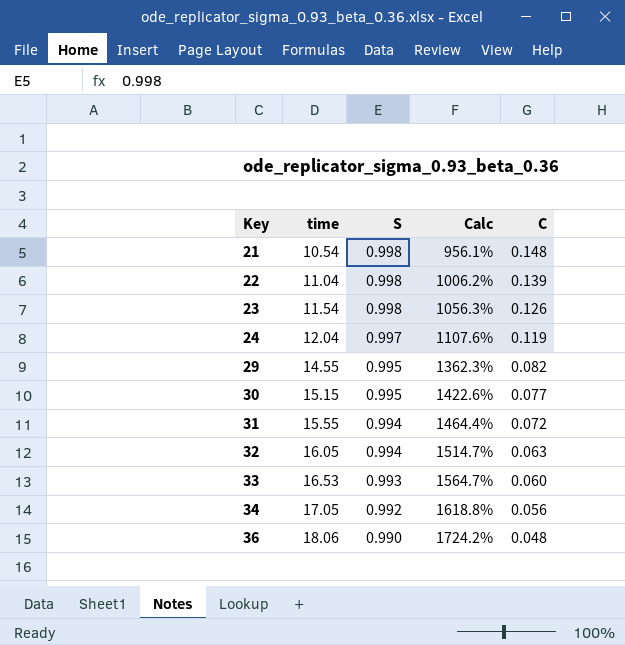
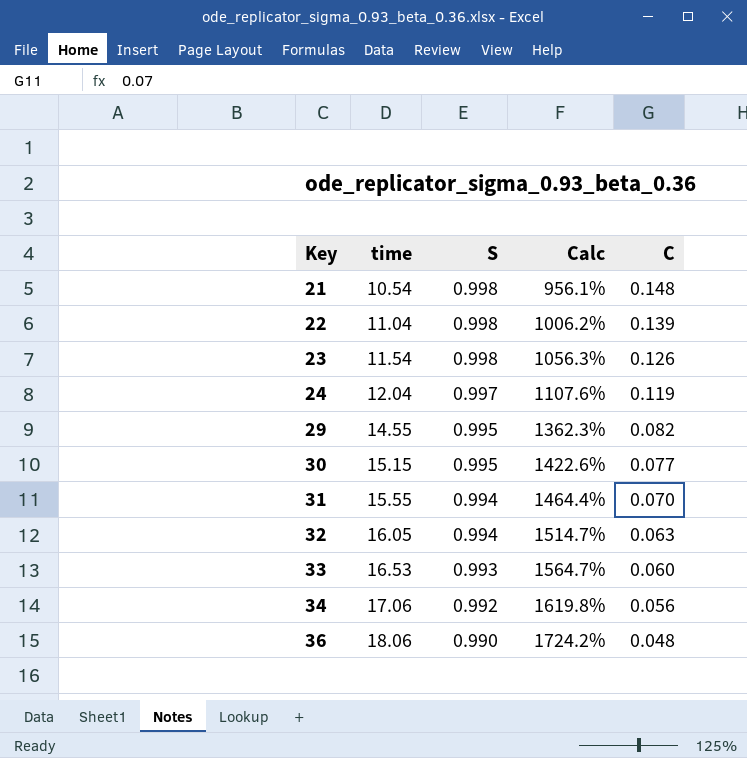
31 | C: 0.072 -> 0.070
34 | time: 17.05 -> 17.06
34 | Calc: 1618.8% -> 1619.8%

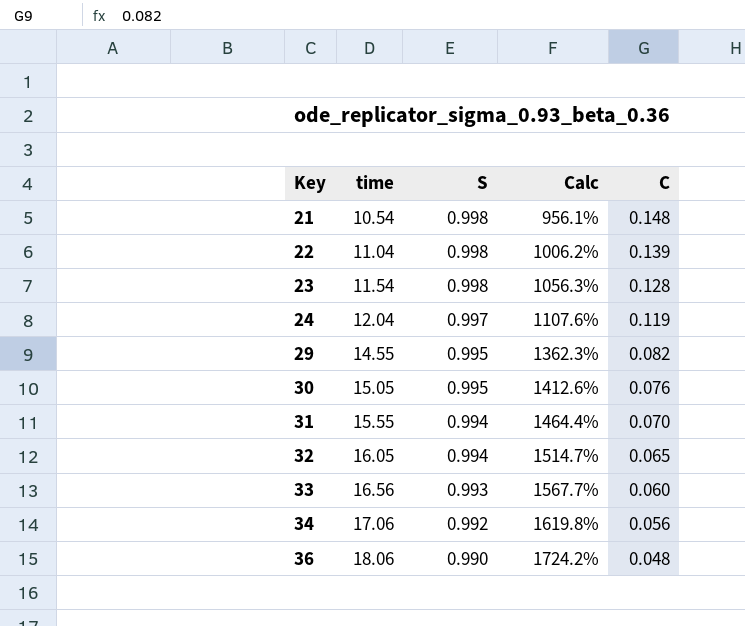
23 | C: 0.126 -> 0.128
30 | time: 15.15 -> 15.05
30 | Calc: 1422.6% -> 1412.6%
30 | C: 0.077 -> 0.076
32 | C: 0.063 -> 0.065
33 | time: 16.53 -> 16.56
33 | Calc: 1564.7% -> 1567.7%

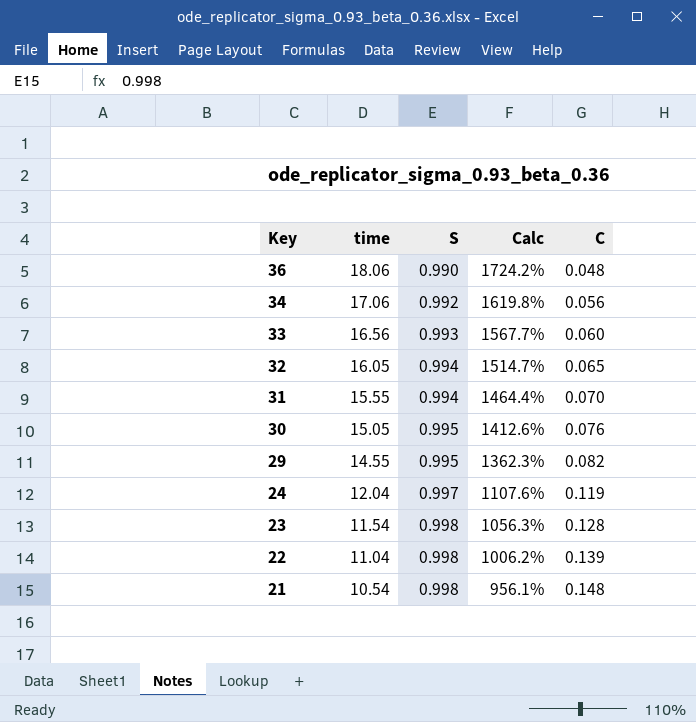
row order: Key ascending -> Key descending

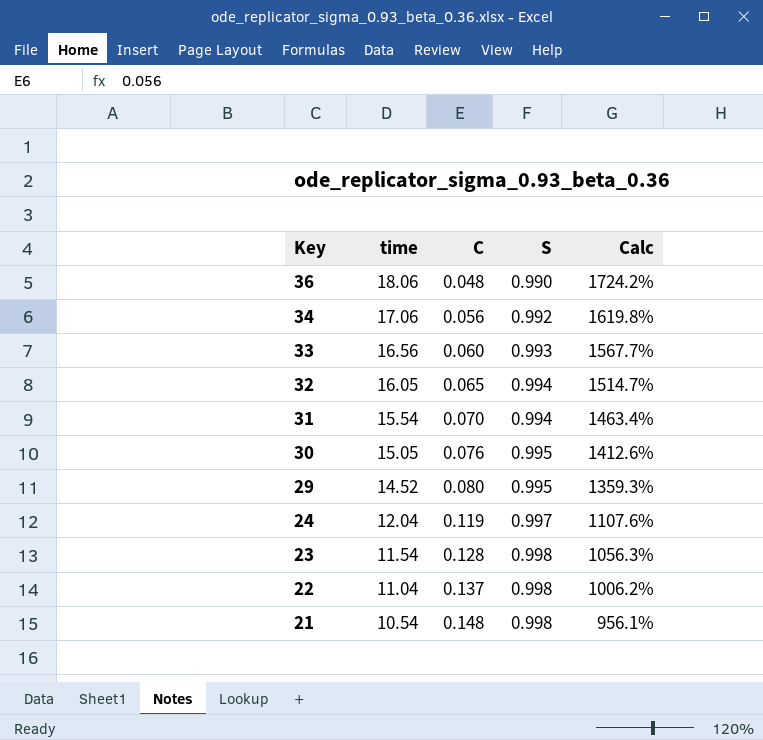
column C | position: 5 -> 3
31 | time: 15.55 -> 15.54
31 | Calc: 1464.4% -> 1463.4%
29 | time: 14.55 -> 14.52
29 | C: 0.082 -> 0.080
29 | Calc: 1362.3% -> 1359.3%
22 | C: 0.139 -> 0.137

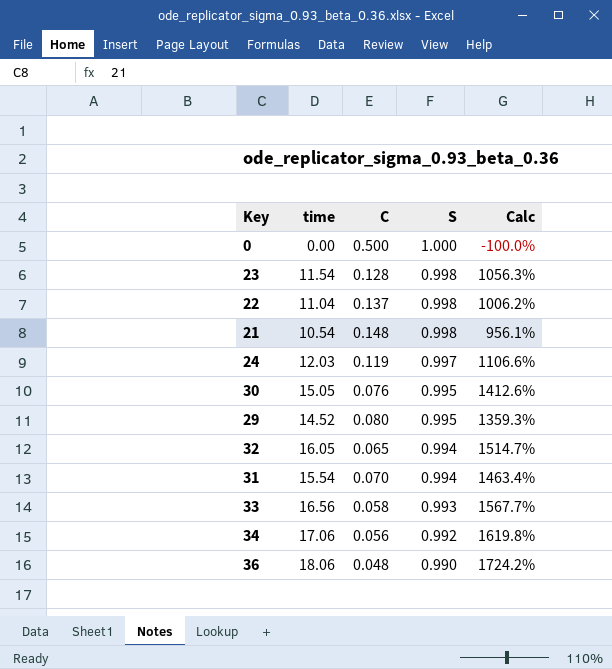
row order: Key descending -> S descending
row 0: none -> 0.00 | 0.500 | 1.000 | -100.0%
24 | time: 12.04 -> 12.03
24 | Calc: 1107.6% -> 1106.6%
33 | C: 0.060 -> 0.058

